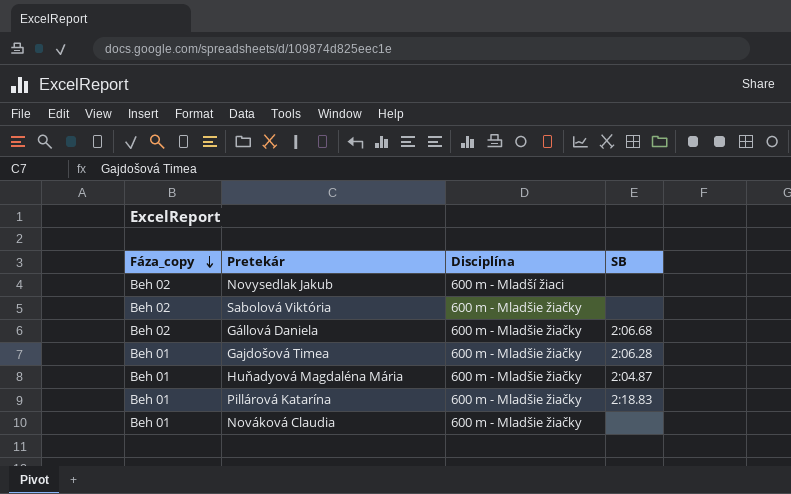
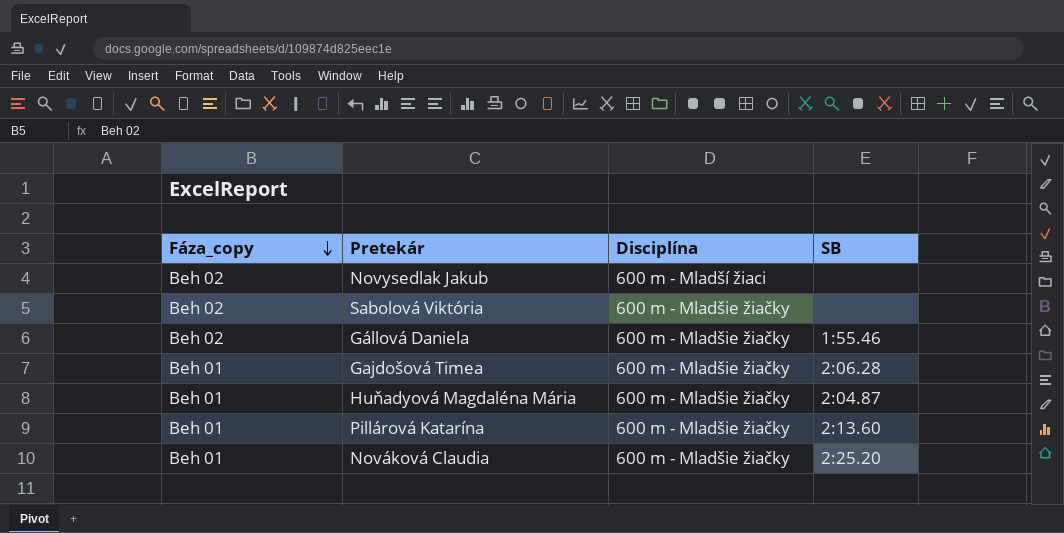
Gállová Daniela | SB: 2:06.68 -> 1:55.46
Pillárová Katarína | SB: 2:18.83 -> 2:13.60
Nováková Claudia | SB: none -> 2:25.20

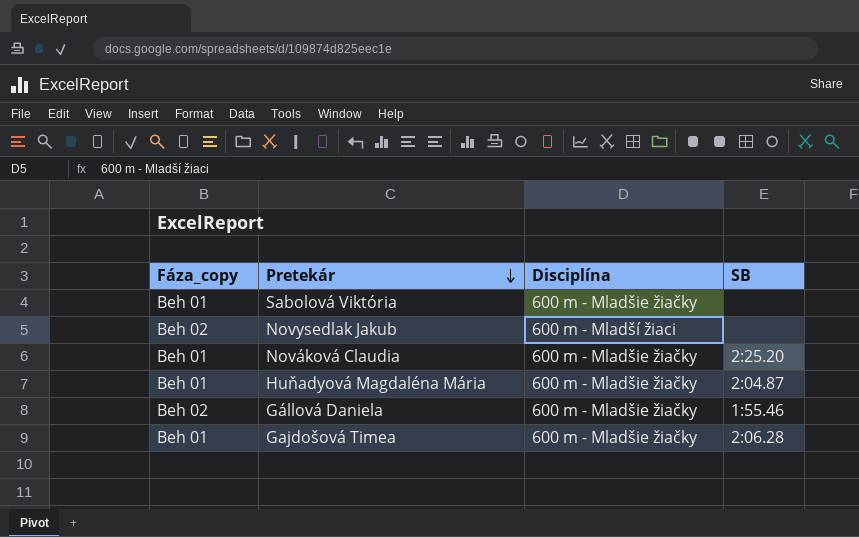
row order: Fáza_copy descending -> Pretekár descending
row Pillárová Katarína: Beh 01 | 600 m - Mladšie žiačky | 2:13.60 -> none
Sabolová Viktória | Fáza_copy: Beh 02 -> Beh 01

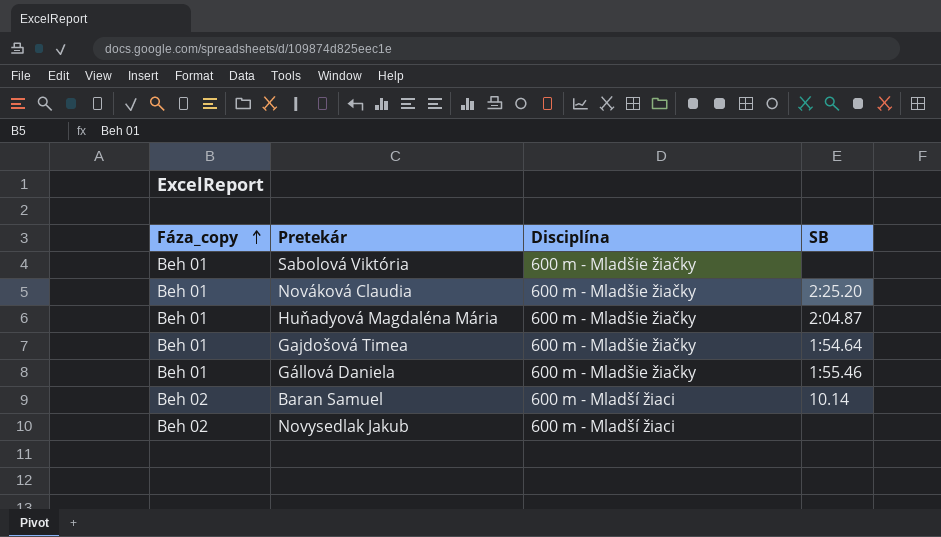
row order: Pretekár descending -> Fáza_copy ascending
Gajdošová Timea | SB: 2:06.28 -> 1:54.64
Gállová Daniela | Fáza_copy: Beh 02 -> Beh 01
row Baran Samuel: none -> Beh 02 | 600 m - Mladší žiaci | 10.14

